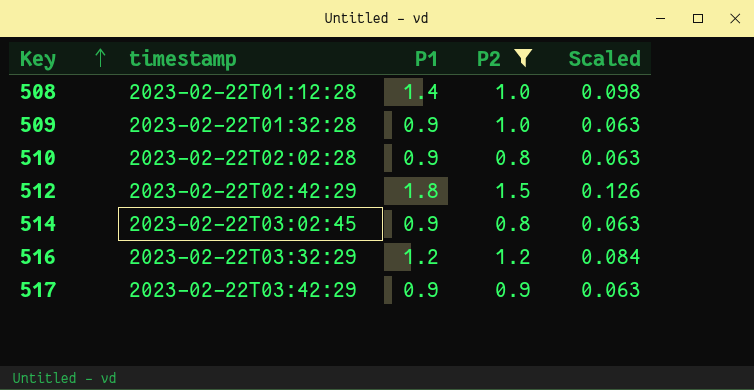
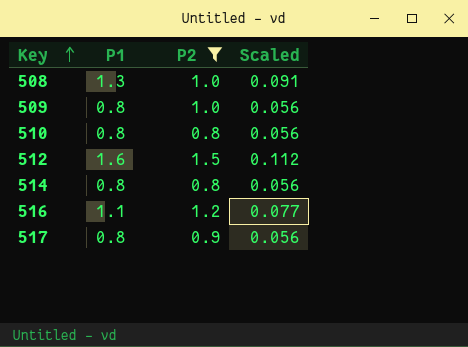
column timestamp | position: 2 -> none
508 | P1: 1.4 -> 1.3
508 | Scaled: 0.098 -> 0.091
509 | P1: 0.9 -> 0.8
509 | Scaled: 0.063 -> 0.056
510 | P1: 0.9 -> 0.8
510 | Scaled: 0.063 -> 0.056
512 | P1: 1.8 -> 1.6
512 | Scaled: 0.126 -> 0.112
514 | P1: 0.9 -> 0.8
514 | Scaled: 0.063 -> 0.056
516 | P1: 1.2 -> 1.1
516 | Scaled: 0.084 -> 0.077
517 | P1: 0.9 -> 0.8
517 | Scaled: 0.063 -> 0.056

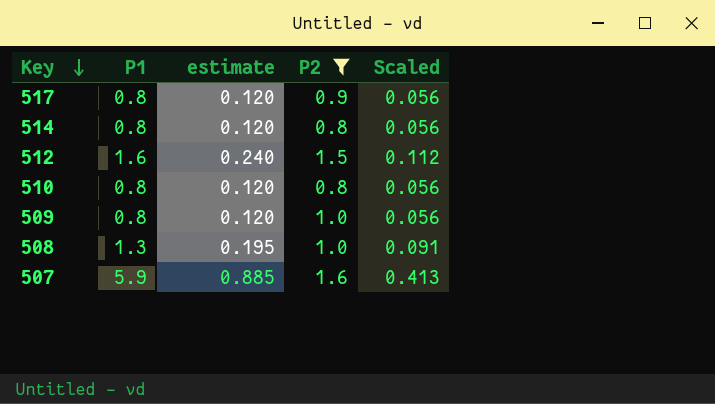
row order: Key ascending -> Key descending
column estimate | formula: none -> [P1] * 0.15
row 516: 1.1 | 1.2 | 0.077 -> none
row 507: none -> 5.9 | 0.885 | 1.6 | 0.413

